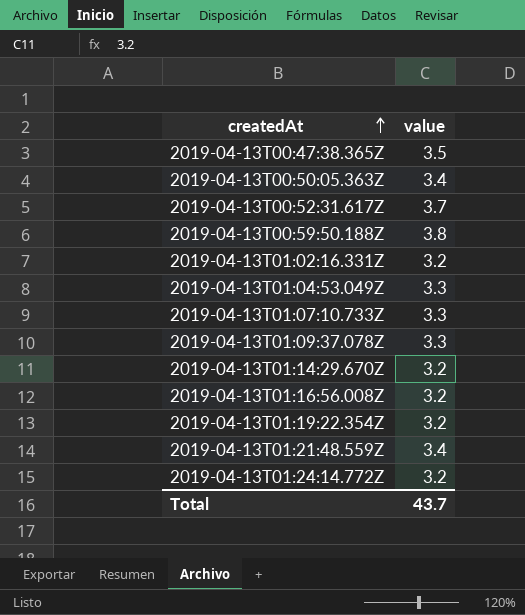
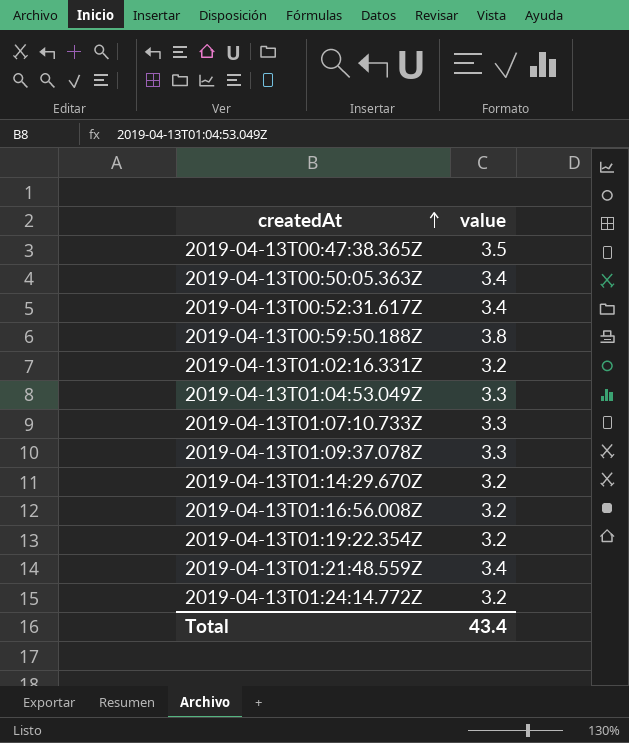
2019-04-13T00:52:31.617Z | value: 3.7 -> 3.4
Total | value: 43.7 -> 43.4

